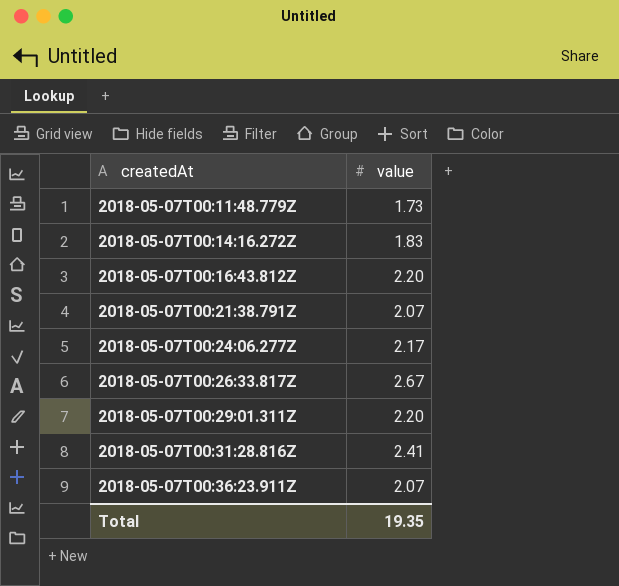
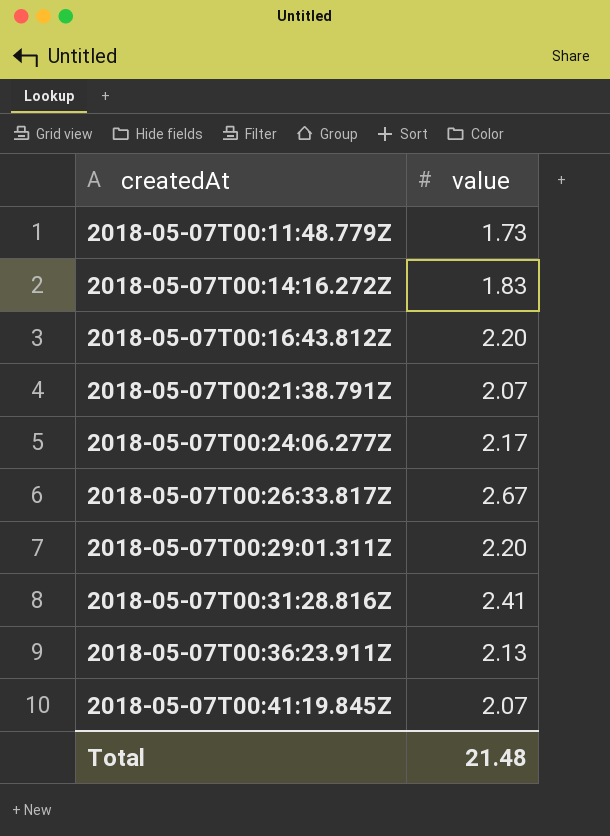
2018-05-07T00:36:23.911Z | value: 2.07 -> 2.13
row 2018-05-07T00:41:19.845Z: none -> 2.07
Total | value: 19.35 -> 21.48

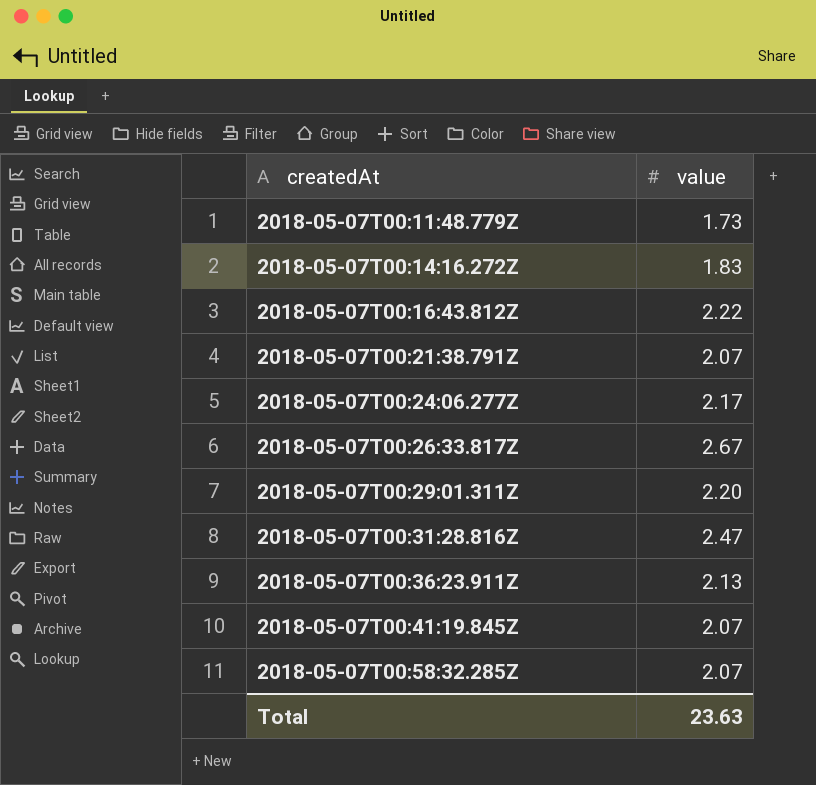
2018-05-07T00:16:43.812Z | value: 2.20 -> 2.22
2018-05-07T00:31:28.816Z | value: 2.41 -> 2.47
row 2018-05-07T00:58:32.285Z: none -> 2.07
Total | value: 21.48 -> 23.63

